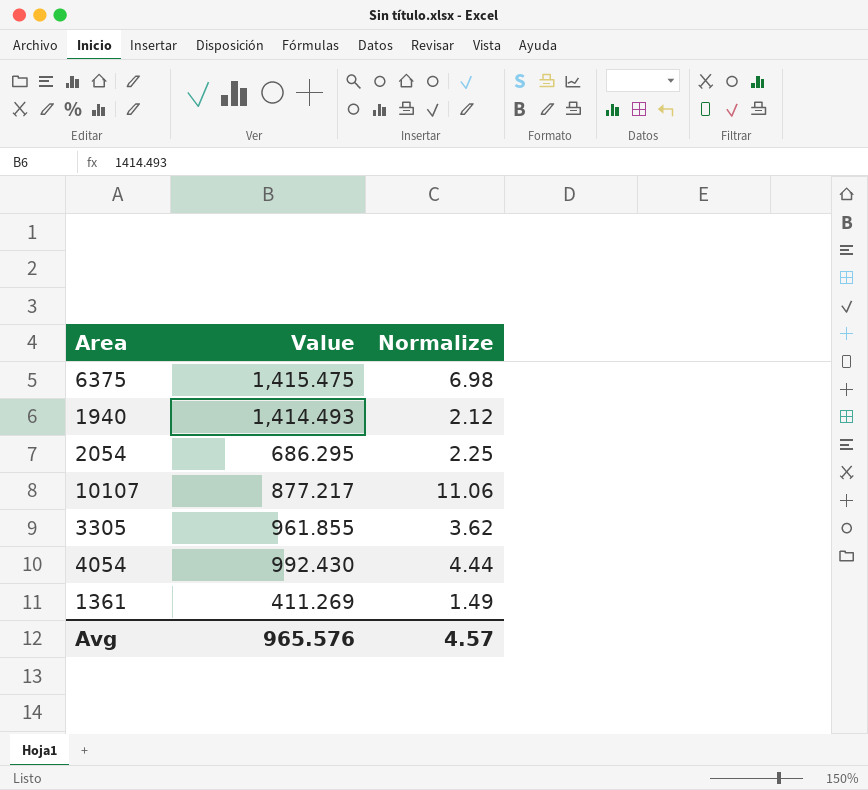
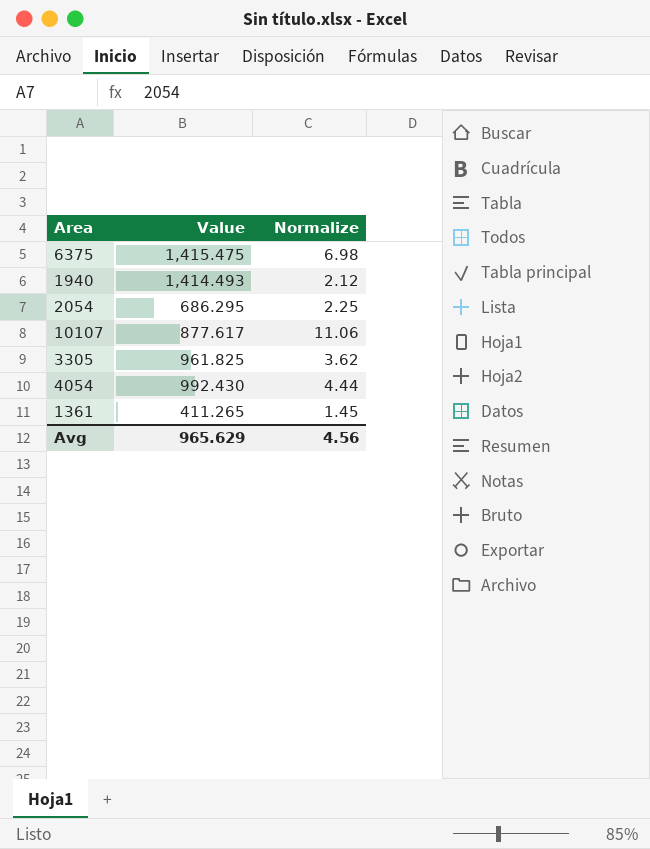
10107 | Value: 877.217 -> 877.617
3305 | Value: 961.855 -> 961.825
1361 | Value: 411.269 -> 411.265
1361 | Normalize: 1.49 -> 1.45
Avg | Value: 965.576 -> 965.629
Avg | Normalize: 4.57 -> 4.56

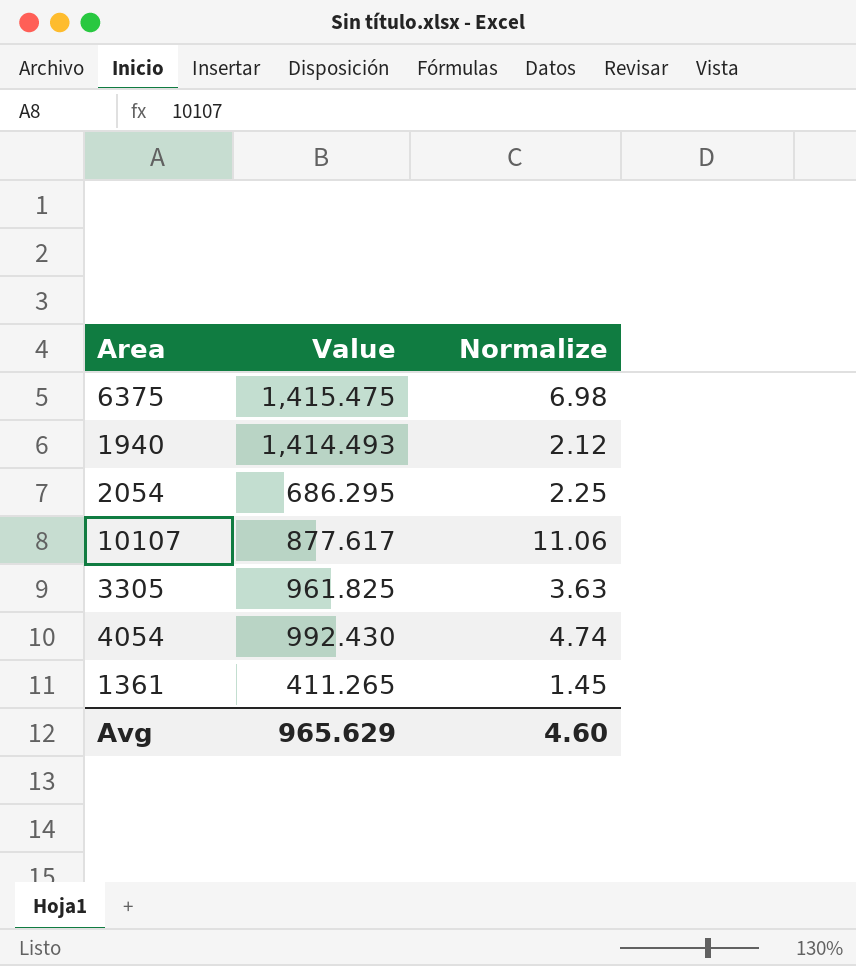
3305 | Normalize: 3.62 -> 3.63
4054 | Normalize: 4.44 -> 4.74
Avg | Normalize: 4.56 -> 4.60

